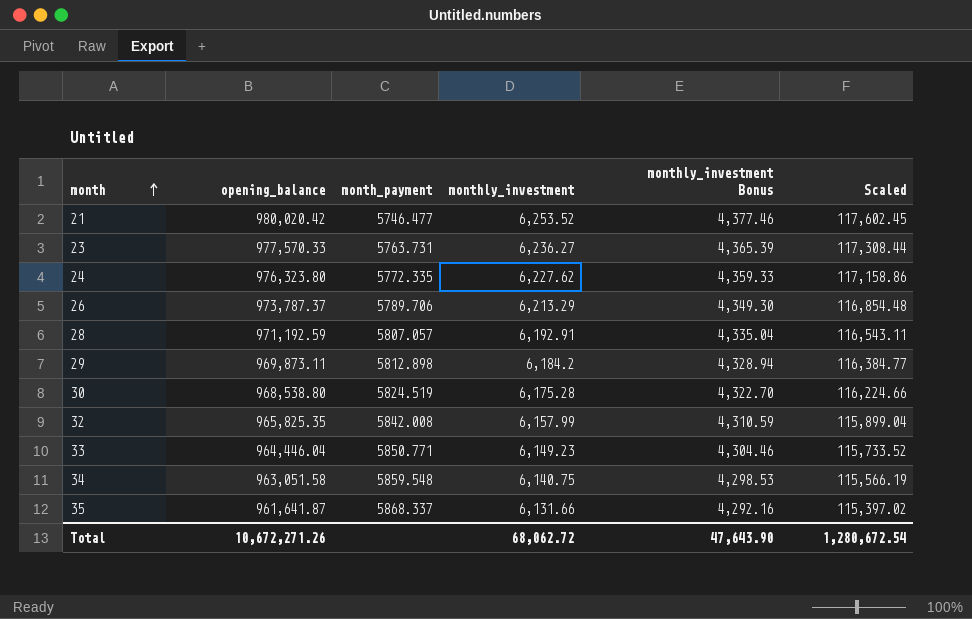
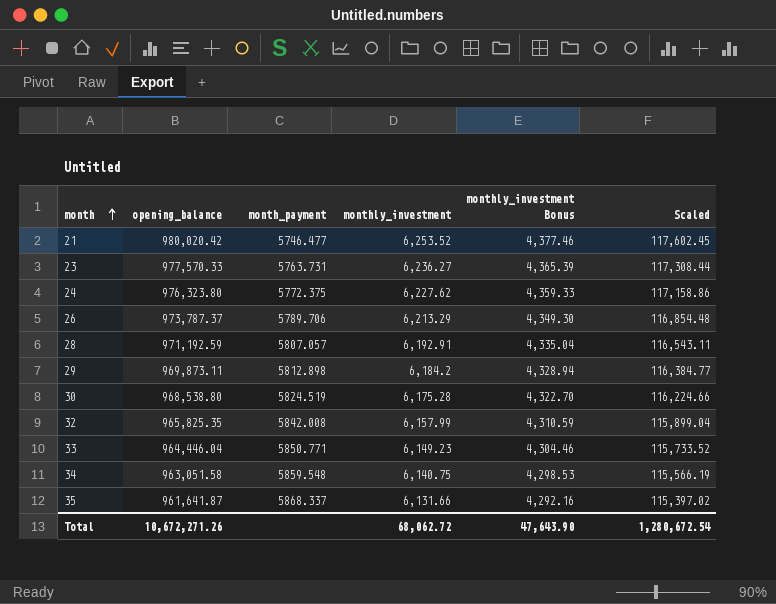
24 | month_payment: 5772.335 -> 5772.375

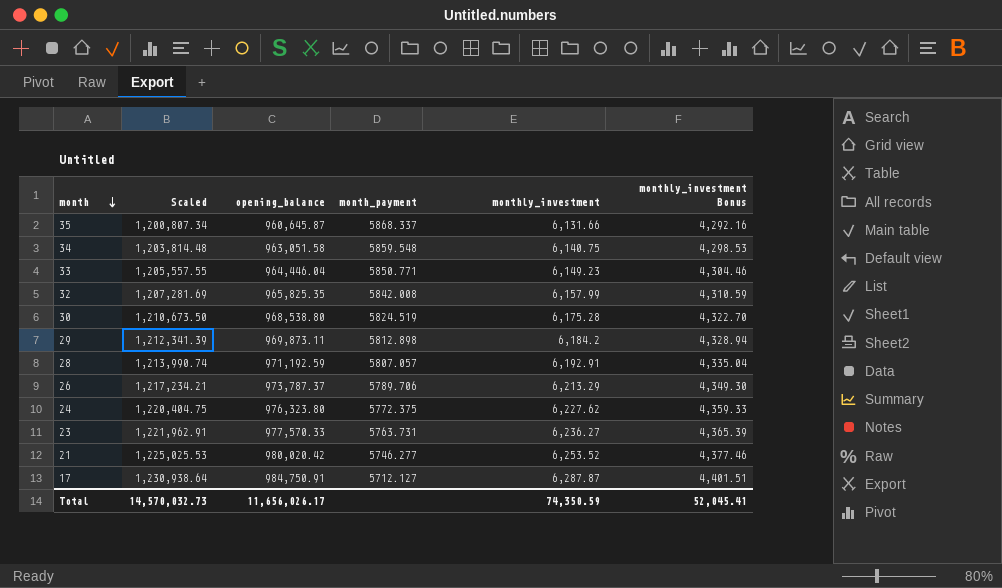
row order: month ascending -> month descending
column Scaled | formula: [opening_balance] * 0.12 -> [opening_balance] * 1.25
column Scaled | position: 6 -> 2
35 | opening_balance: 961,641.87 -> 960,645.87
21 | month_payment: 5746.477 -> 5746.277
row 17: none -> 1,230,938.64 | 984,750.91 | 5712.127 | 6,287.87 | 4,401.51
Total | Scaled: 1,280,672.54 -> 14,570,032.73
Total | opening_balance: 10,672,271.26 -> 11,656,026.17
Total | monthly_investment: 68,062.72 -> 74,350.59
Total | monthly_investment Bonus: 47,643.90 -> 52,045.41

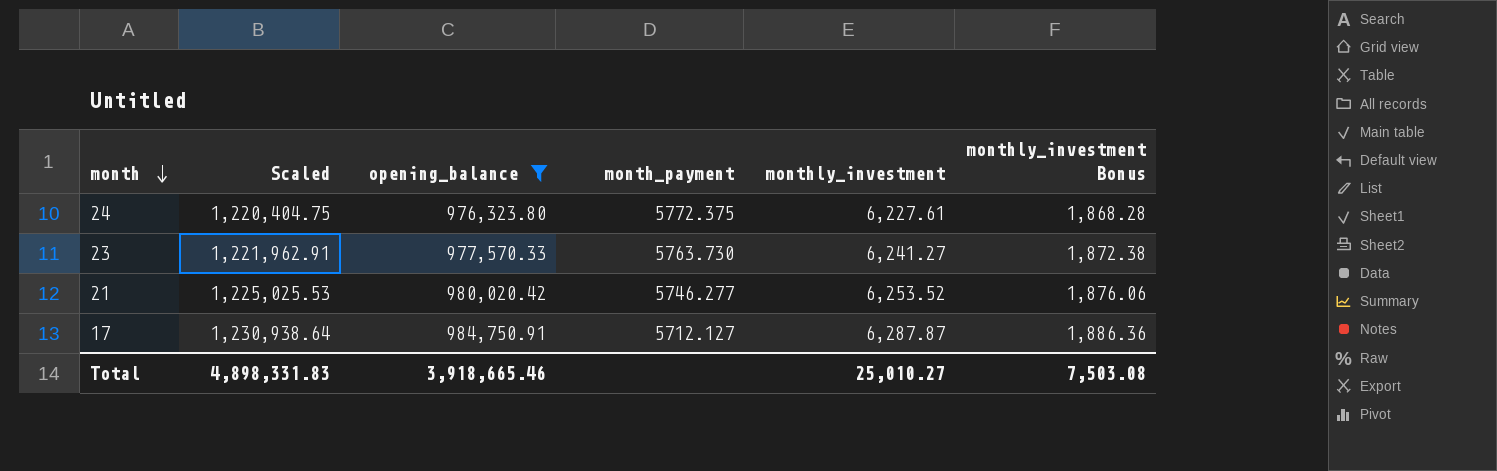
filter: none -> opening_balance >= 976,323.80
column monthly_investment Bonus | formula: [monthly_investment] * 0.7 -> [monthly_investment] * 0.3
24 | monthly_investment: 6,227.62 -> 6,227.61
23 | month_payment: 5763.731 -> 5763.730
23 | monthly_investment: 6,236.27 -> 6,241.27
Total | Scaled: 14,570,032.73 -> 4,898,331.83
Total | opening_balance: 11,656,026.17 -> 3,918,665.46
Total | monthly_investment: 74,350.59 -> 25,010.27
Total | monthly_investment Bonus: 52,045.41 -> 7,503.08

